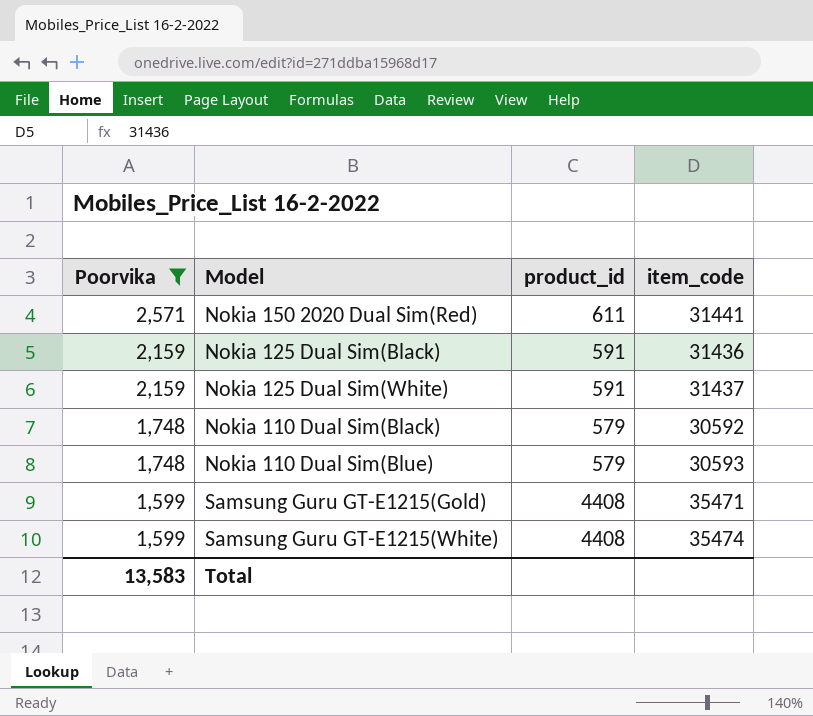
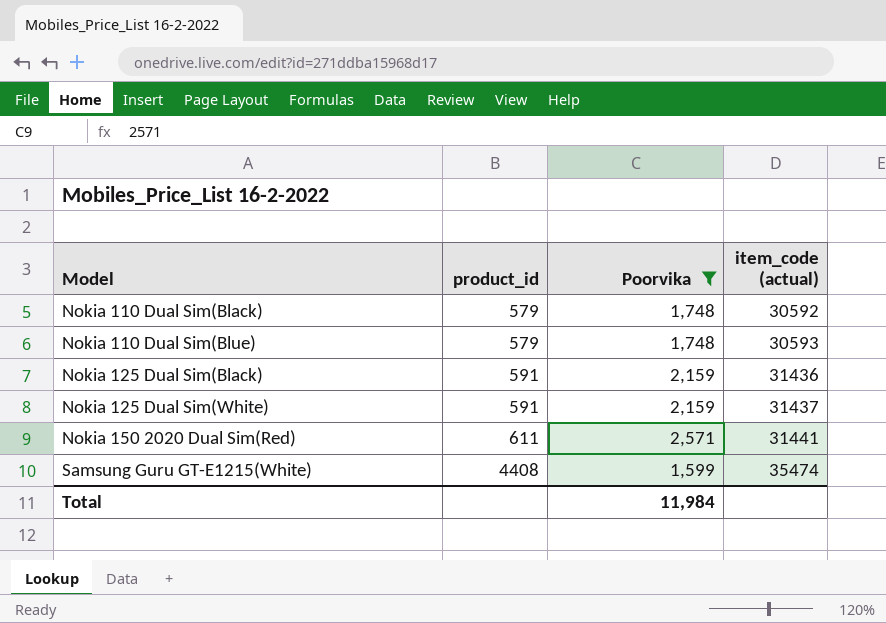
row order: Poorvika descending -> Model ascending
column Poorvika | position: 1 -> 3
column name: item_code -> item_code (actual)
row Samsung Guru GT-E1215(Gold): 1,599 | 4408 | 35471 -> none
Total | Poorvika: 13,583 -> 11,984

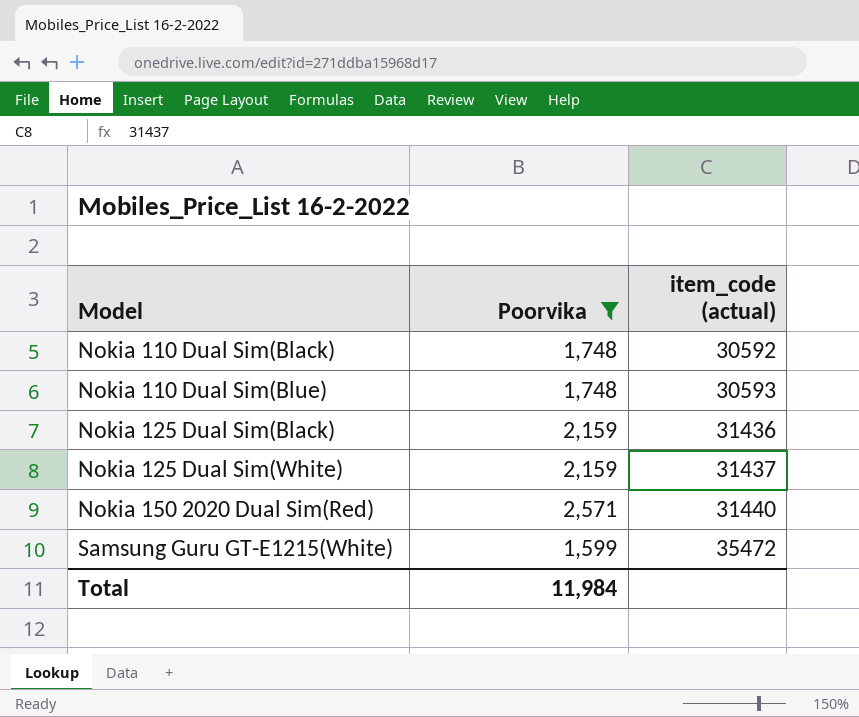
column product_id | position: 2 -> none
Nokia 150 2020 Dual Sim(Red) | item_code (actual): 31441 -> 31440
Samsung Guru GT-E1215(White) | item_code (actual): 35474 -> 35472

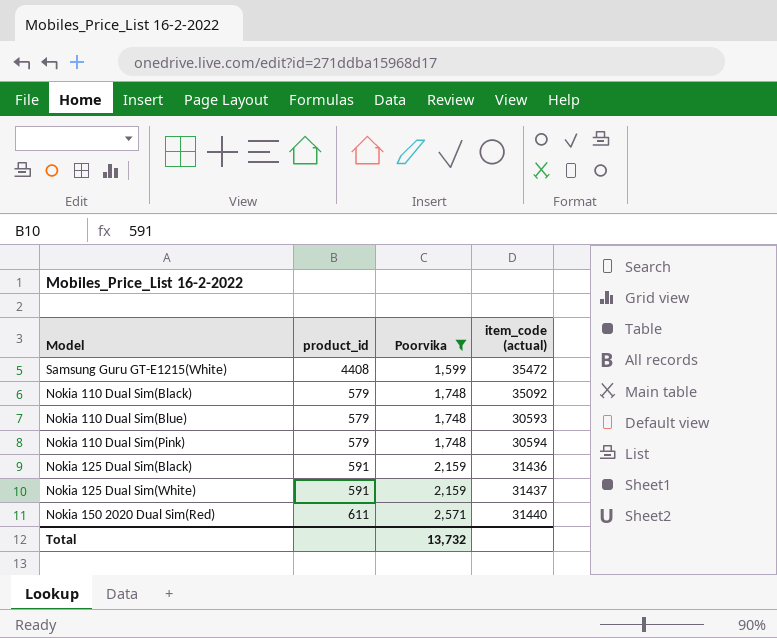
row order: Model ascending -> Poorvika ascending
column product_id | position: none -> 2
Nokia 110 Dual Sim(Black) | item_code (actual): 30592 -> 35092
row Nokia 110 Dual Sim(Pink): none -> 579 | 1,748 | 30594
Total | Poorvika: 11,984 -> 13,732

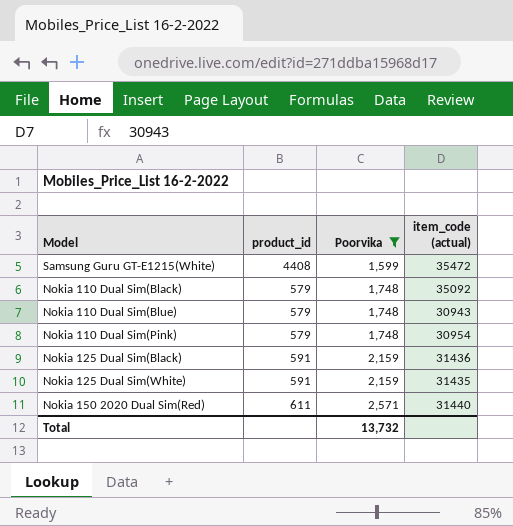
Nokia 110 Dual Sim(Blue) | item_code (actual): 30593 -> 30943
Nokia 110 Dual Sim(Pink) | item_code (actual): 30594 -> 30954
Nokia 125 Dual Sim(White) | item_code (actual): 31437 -> 31435

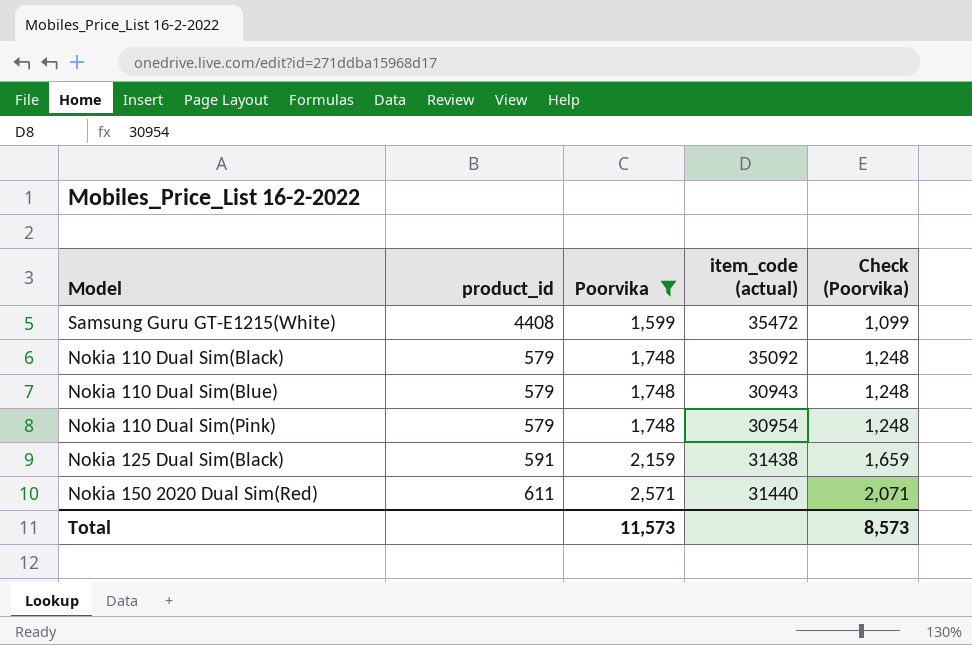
column Check (Poorvika) | formula: none -> [Poorvika] - 500
row Nokia 125 Dual Sim(White): 591 | 2,159 | 31435 -> none
Nokia 125 Dual Sim(Black) | item_code (actual): 31436 -> 31438
Total | Poorvika: 13,732 -> 11,573

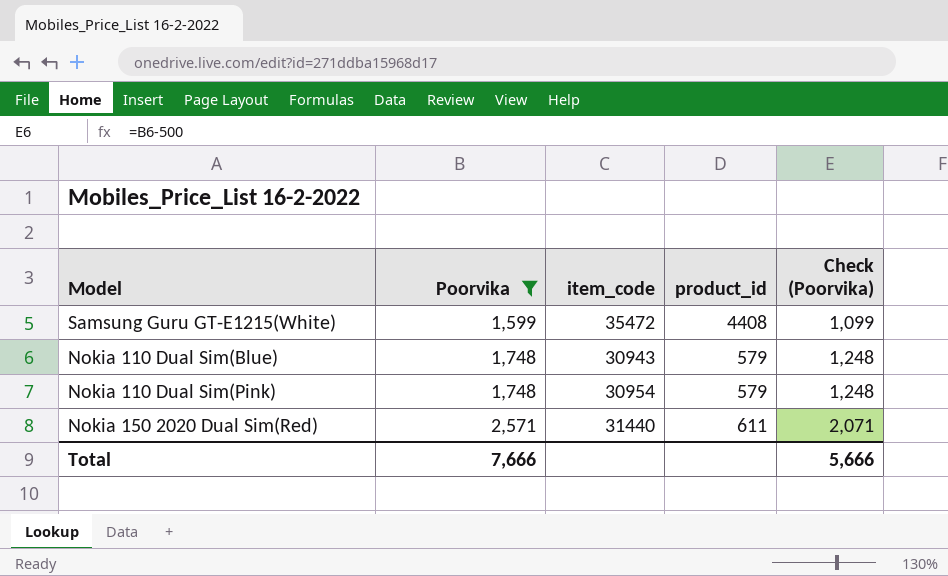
column name: item_code (actual) -> item_code
column product_id | position: 2 -> 4
row Nokia 110 Dual Sim(Black): 579 | 1,748 | 35092 | 1,248 -> none
row Nokia 125 Dual Sim(Black): 591 | 2,159 | 31438 | 1,659 -> none
Total | Poorvika: 11,573 -> 7,666
Total | Check (Poorvika): 8,573 -> 5,666

